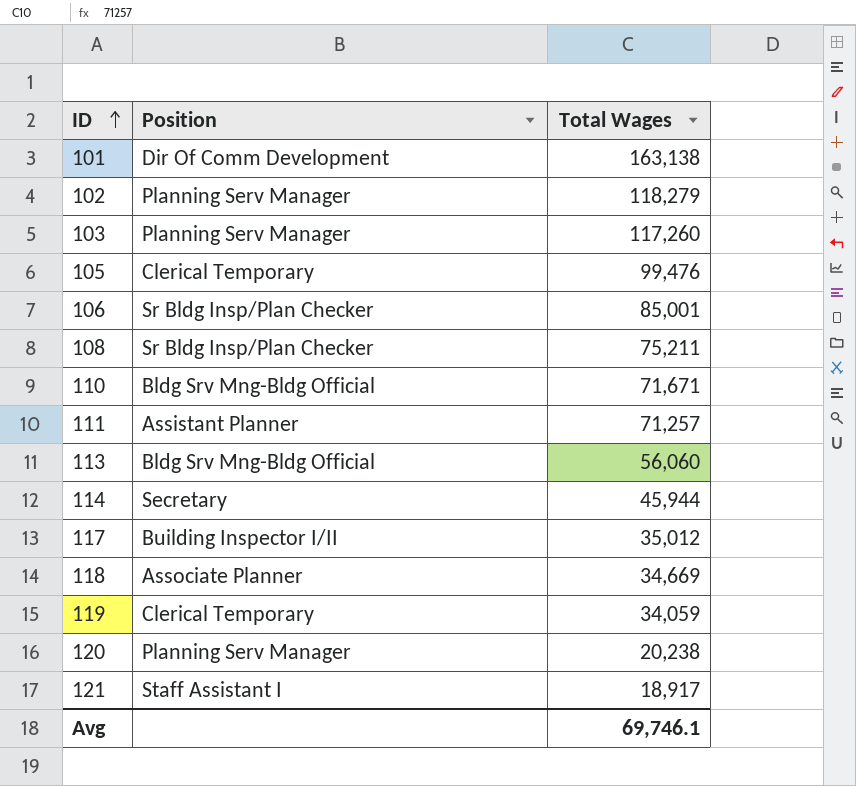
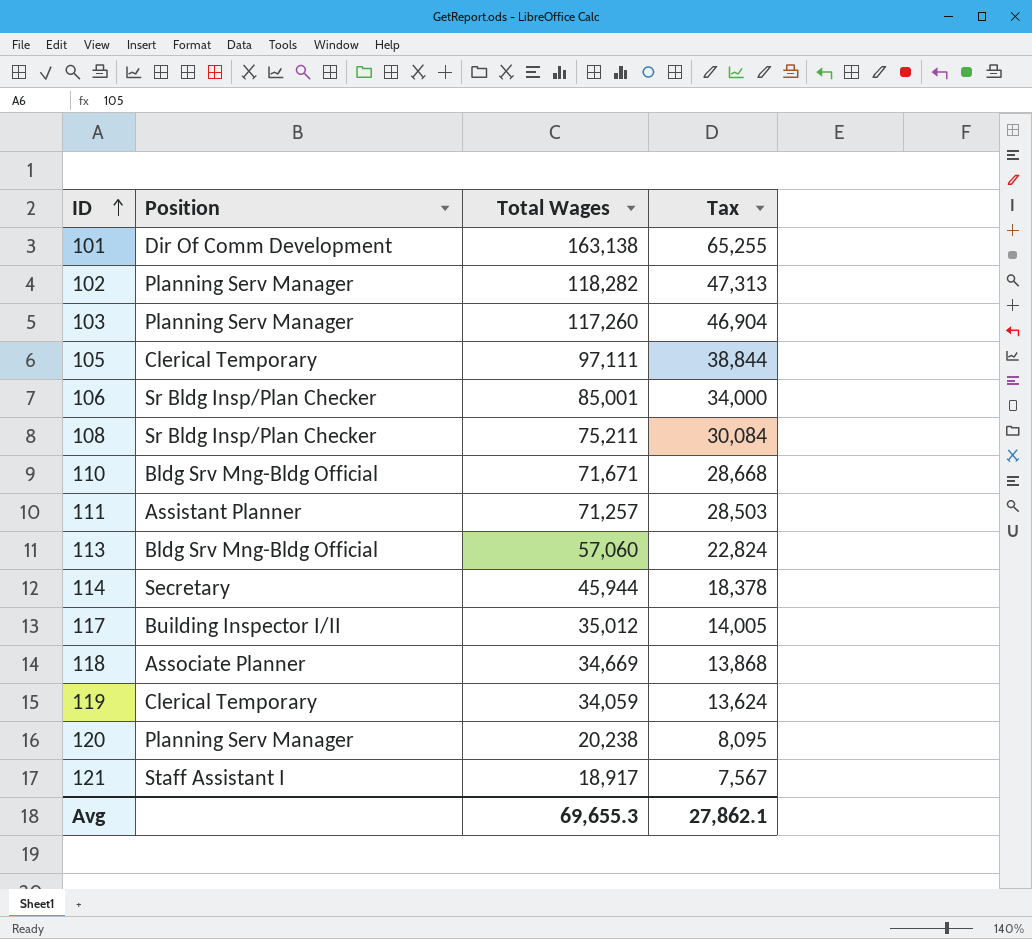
column Tax | formula: none -> [Total Wages] * 0.4
102 | Total Wages: 118,279 -> 118,282
105 | Total Wages: 99,476 -> 97,111
113 | Total Wages: 56,060 -> 57,060
Avg | Total Wages: 69,746.1 -> 69,655.3

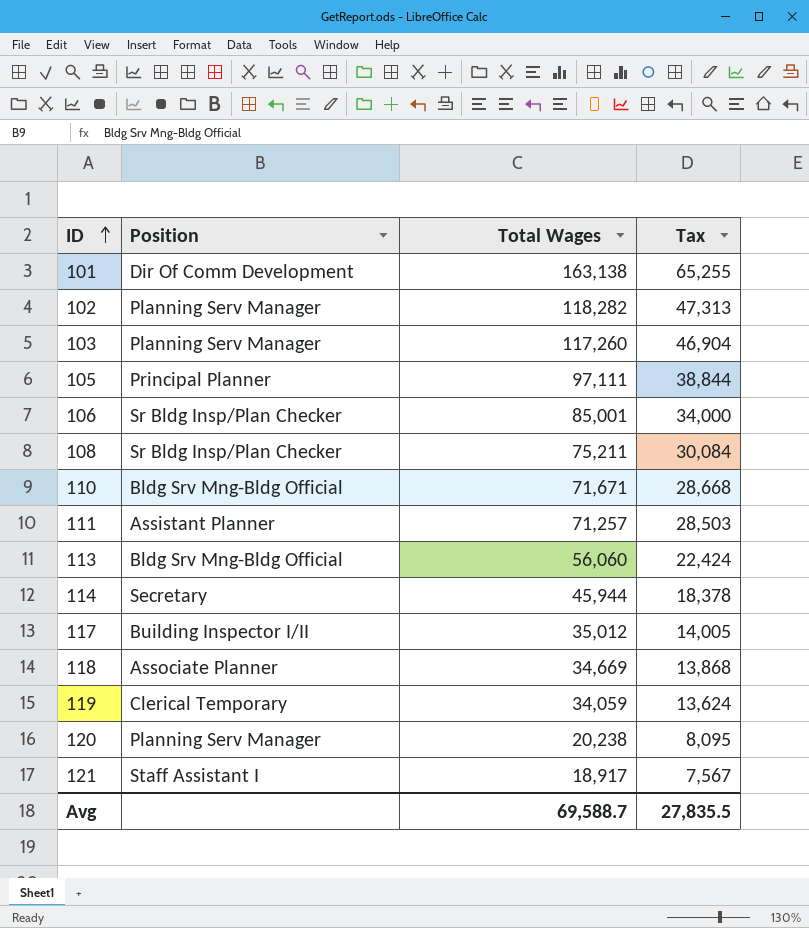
105 | Position: Clerical Temporary -> Principal Planner
113 | Total Wages: 57,060 -> 56,060
113 | Tax: 22,824 -> 22,424
Avg | Total Wages: 69,655.3 -> 69,588.7
Avg | Tax: 27,862.1 -> 27,835.5

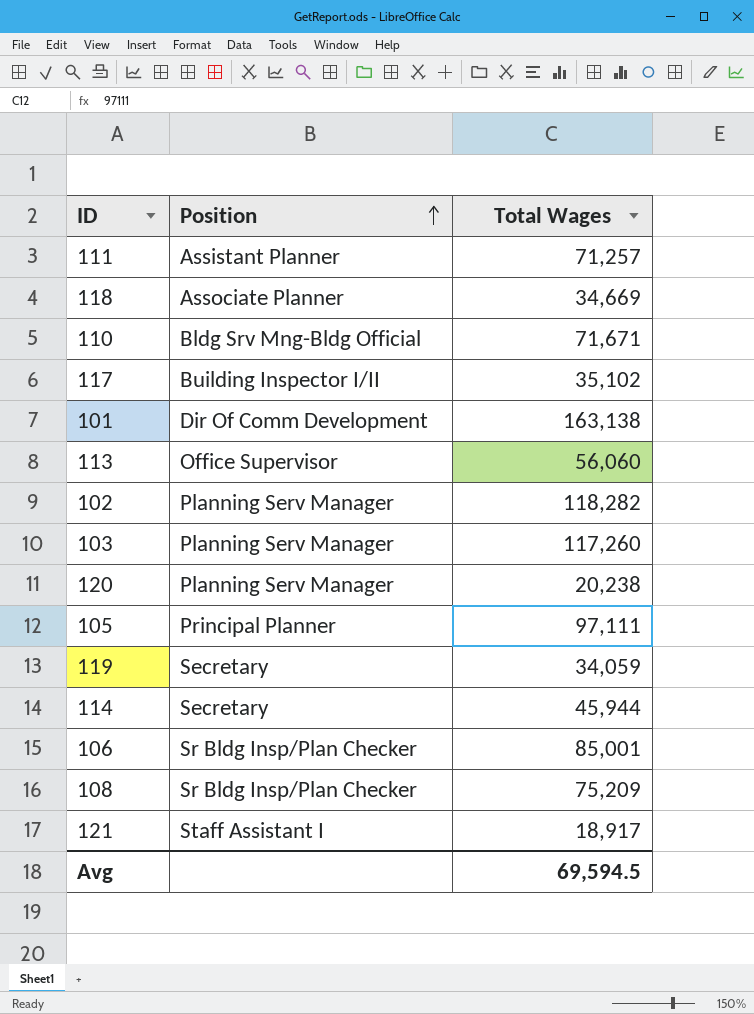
row order: ID ascending -> Position ascending
column Tax | formula: [Total Wages] * 0.4 -> none
117 | Total Wages: 35,012 -> 35,102
113 | Position: Bldg Srv Mng-Bldg Official -> Office Supervisor
119 | Position: Clerical Temporary -> Secretary
108 | Total Wages: 75,211 -> 75,209
Avg | Total Wages: 69,588.7 -> 69,594.5

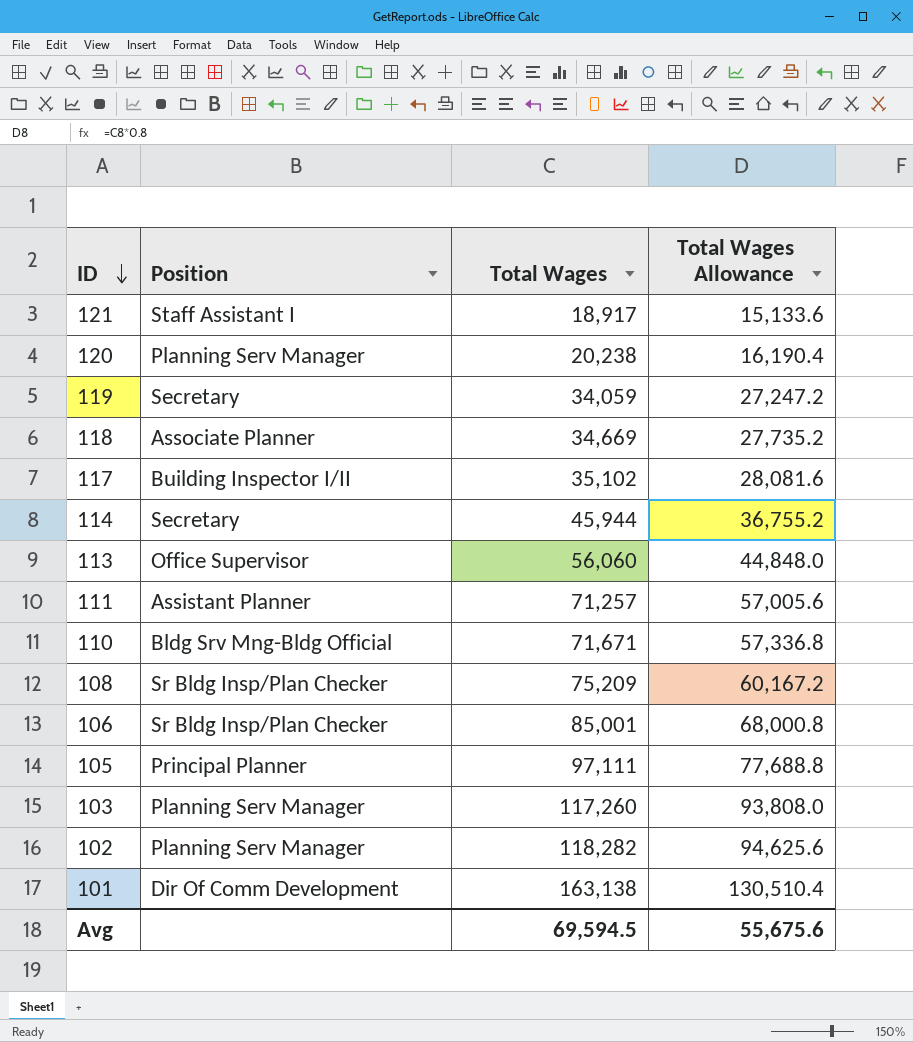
row order: Position ascending -> ID descending
column Total Wages Allowance | formula: none -> [Total Wages] * 0.8

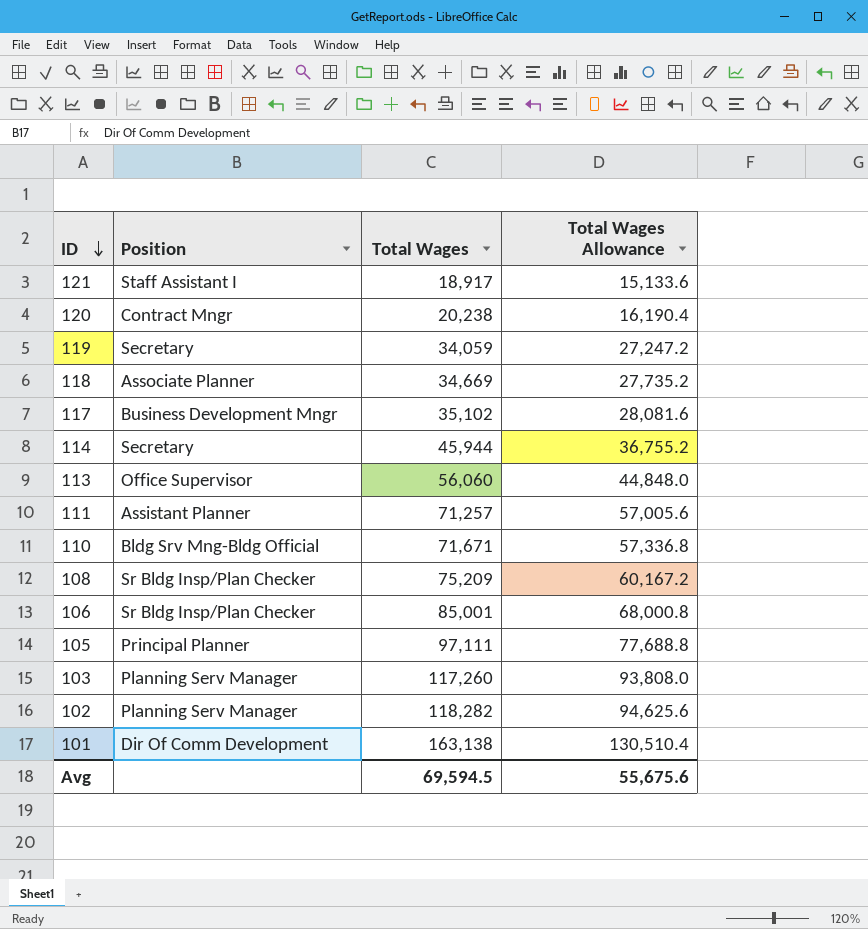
120 | Position: Planning Serv Manager -> Contract Mngr
117 | Position: Building Inspector I/II -> Business Development Mngr

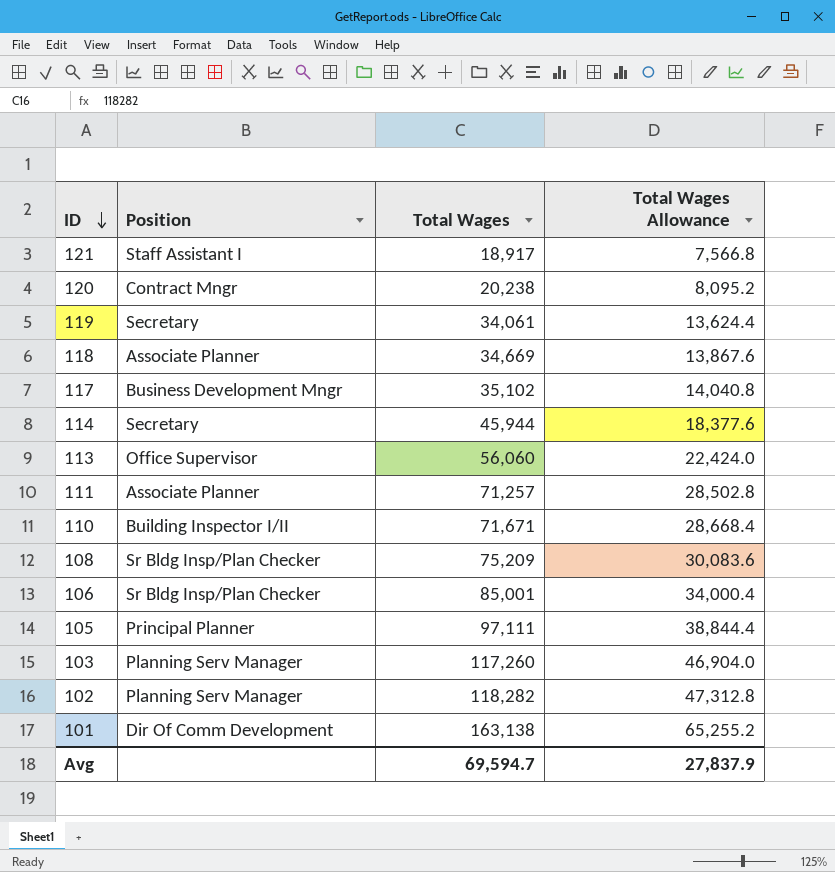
column Total Wages Allowance | formula: [Total Wages] * 0.8 -> [Total Wages] * 0.4
119 | Total Wages: 34,059 -> 34,061
111 | Position: Assistant Planner -> Associate Planner
110 | Position: Bldg Srv Mng-Bldg Official -> Building Inspector I/II
Avg | Total Wages: 69,594.5 -> 69,594.7
Avg | Total Wages Allowance: 55,675.6 -> 27,837.9

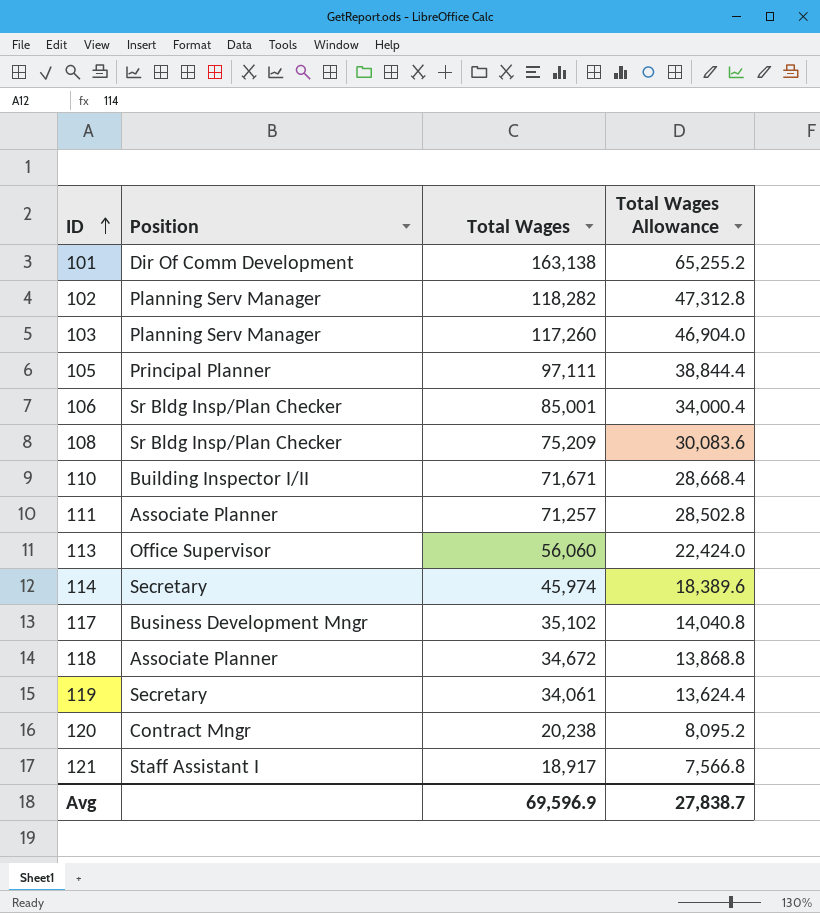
row order: ID descending -> ID ascending
114 | Total Wages: 45,944 -> 45,974
114 | Total Wages Allowance: 18,377.6 -> 18,389.6
118 | Total Wages: 34,669 -> 34,672
118 | Total Wages Allowance: 13,867.6 -> 13,868.8
Avg | Total Wages: 69,594.7 -> 69,596.9
Avg | Total Wages Allowance: 27,837.9 -> 27,838.7

